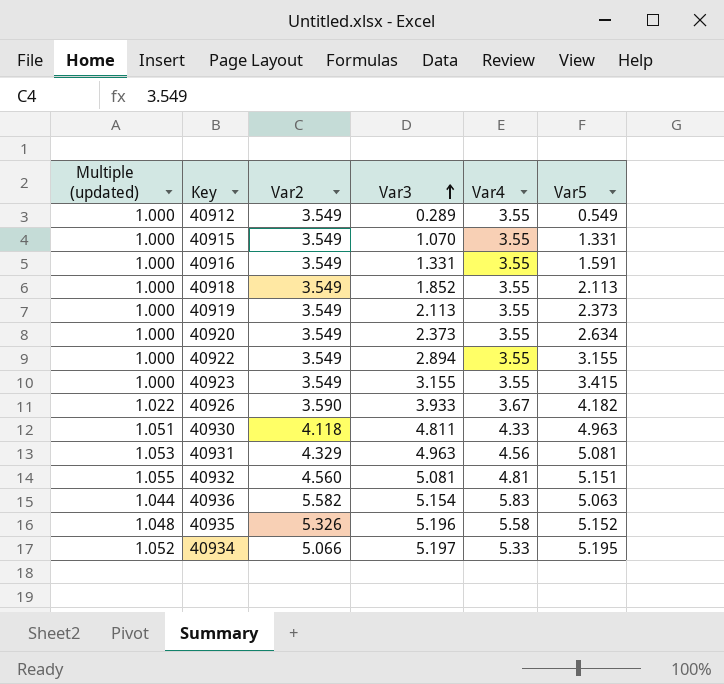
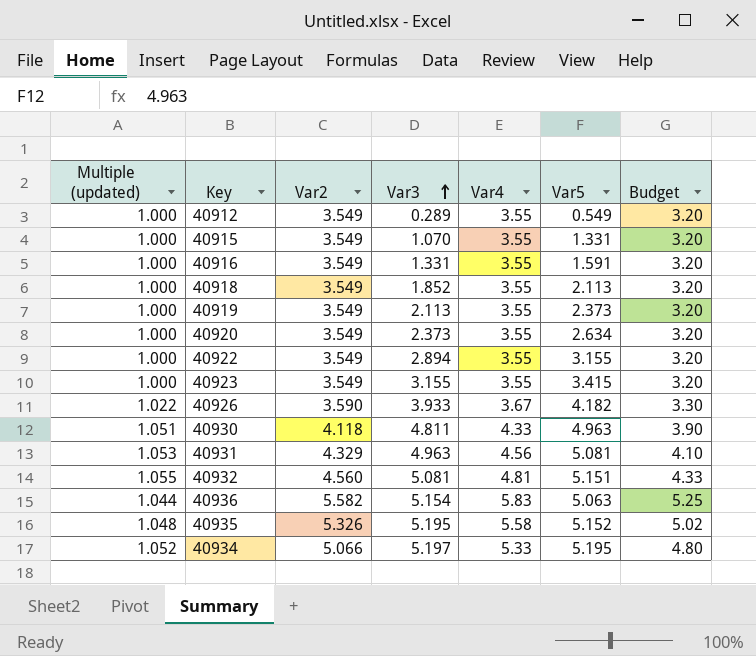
column Budget | formula: none -> [Var4] * 0.9
40935 | Var3: 5.196 -> 5.195

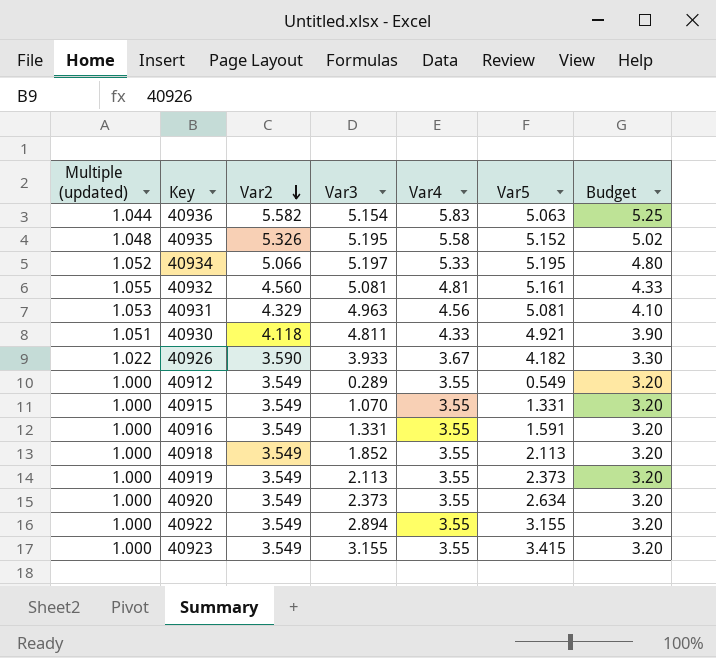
row order: Var3 ascending -> Var2 descending
40932 | Var5: 5.151 -> 5.161
40930 | Var5: 4.963 -> 4.921

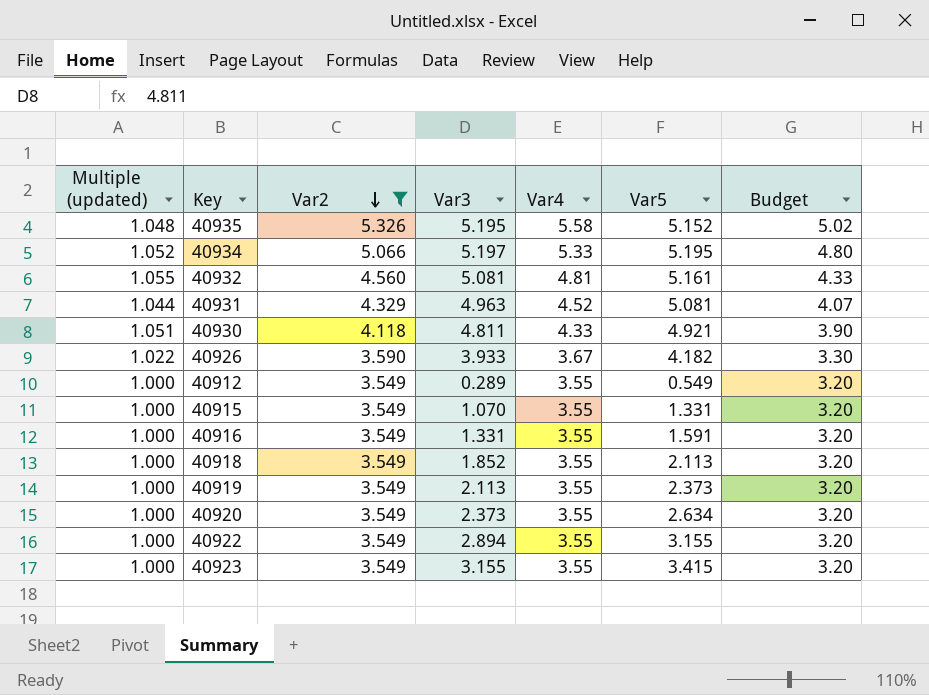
filter: none -> Var2 != 5.582
40931 | Multiple (updated): 1.053 -> 1.044
40931 | Var4: 4.56 -> 4.52
40931 | Budget: 4.10 -> 4.07

